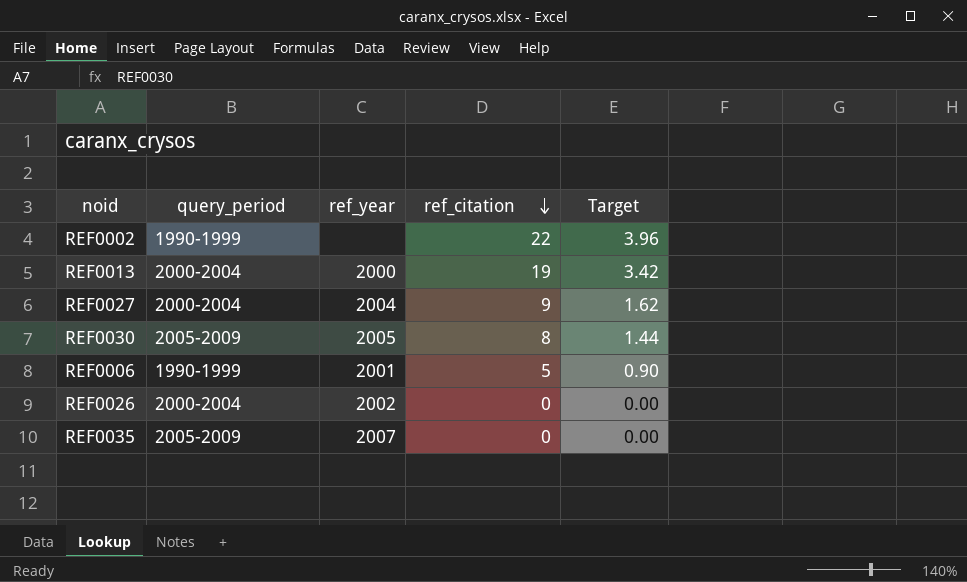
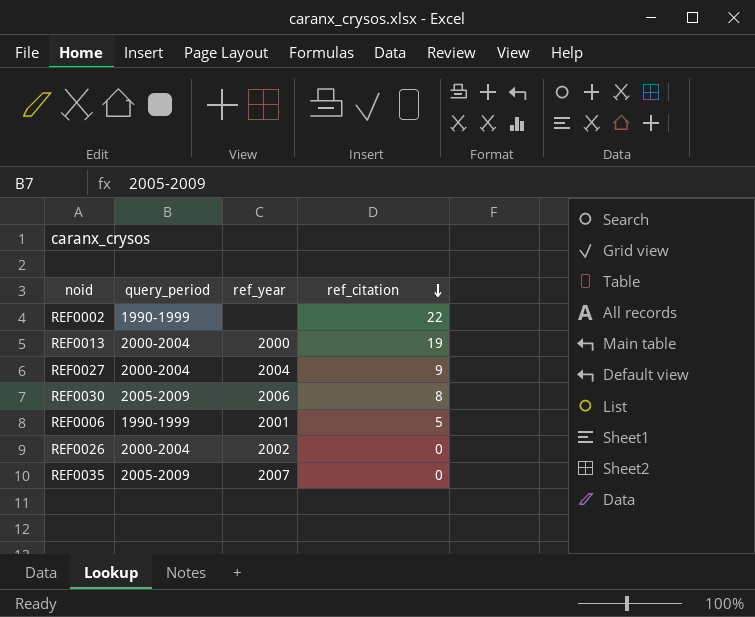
column Target | formula: [ref_citation] * 0.18 -> none
REF0030 | ref_year: 2005 -> 2006

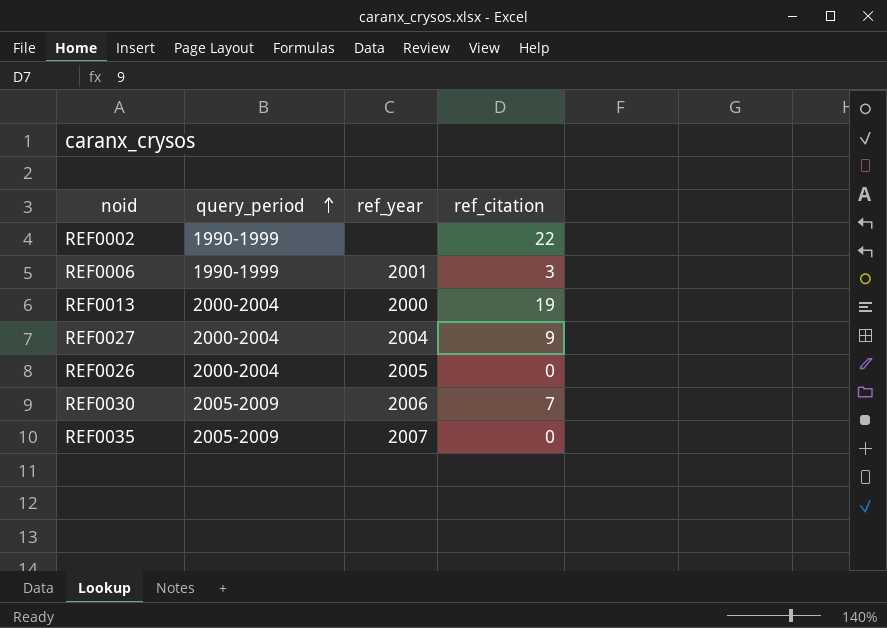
row order: ref_citation descending -> query_period ascending
REF0006 | ref_citation: 5 -> 3
REF0026 | ref_year: 2002 -> 2005
REF0030 | ref_citation: 8 -> 7

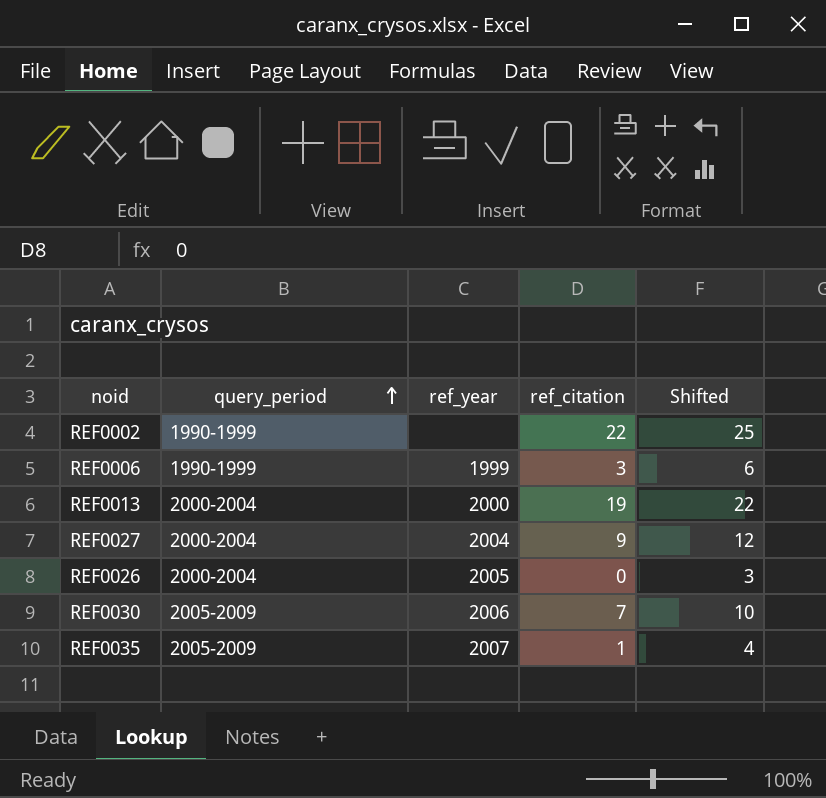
column Shifted | formula: none -> [ref_citation] + 3
REF0006 | ref_year: 2001 -> 1999
REF0035 | ref_citation: 0 -> 1

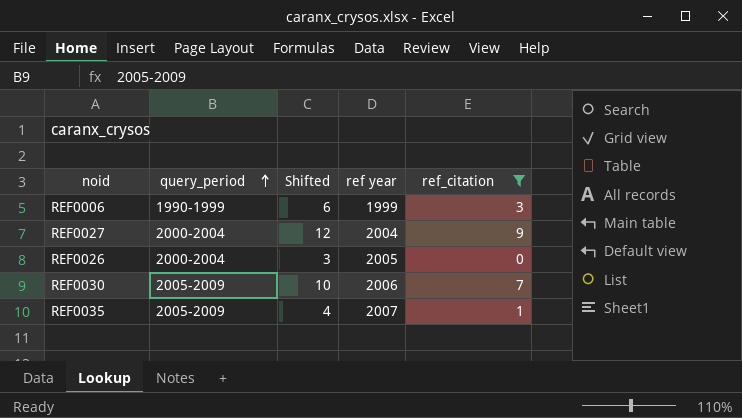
filter: none -> ref_citation <= 9
column Shifted | position: 5 -> 3
column name: ref_year -> ref year

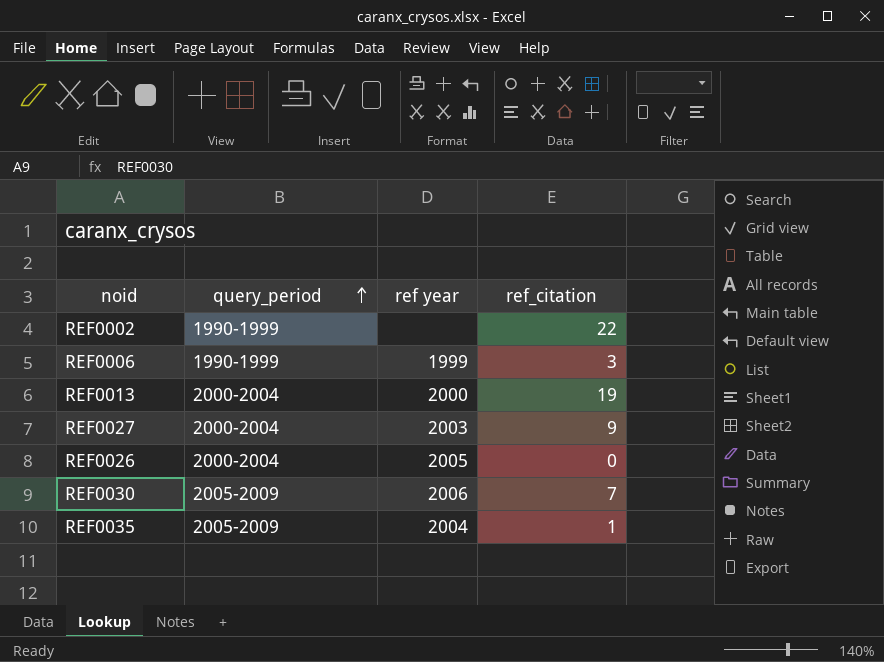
filter: ref_citation <= 9 -> none
column Shifted | formula: [ref_citation] + 3 -> none
REF0027 | ref year: 2004 -> 2003
REF0035 | ref year: 2007 -> 2004

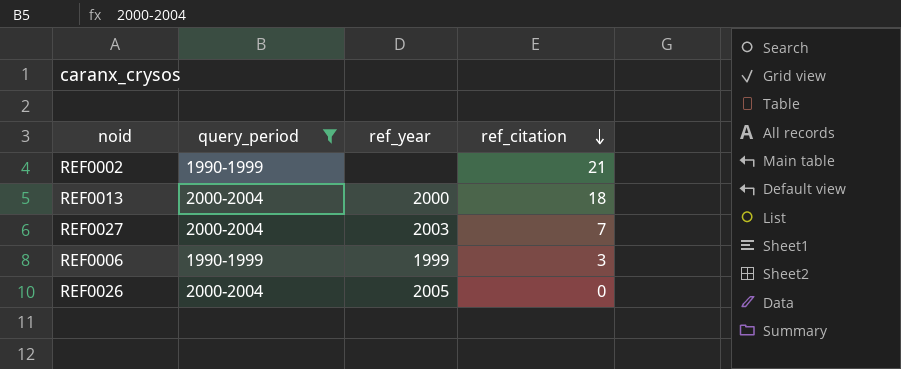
filter: none -> query_period != 2005-2009
row order: query_period ascending -> ref_citation descending
column name: ref year -> ref_year
REF0002 | ref_citation: 22 -> 21
REF0013 | ref_citation: 19 -> 18
REF0027 | ref_citation: 9 -> 7

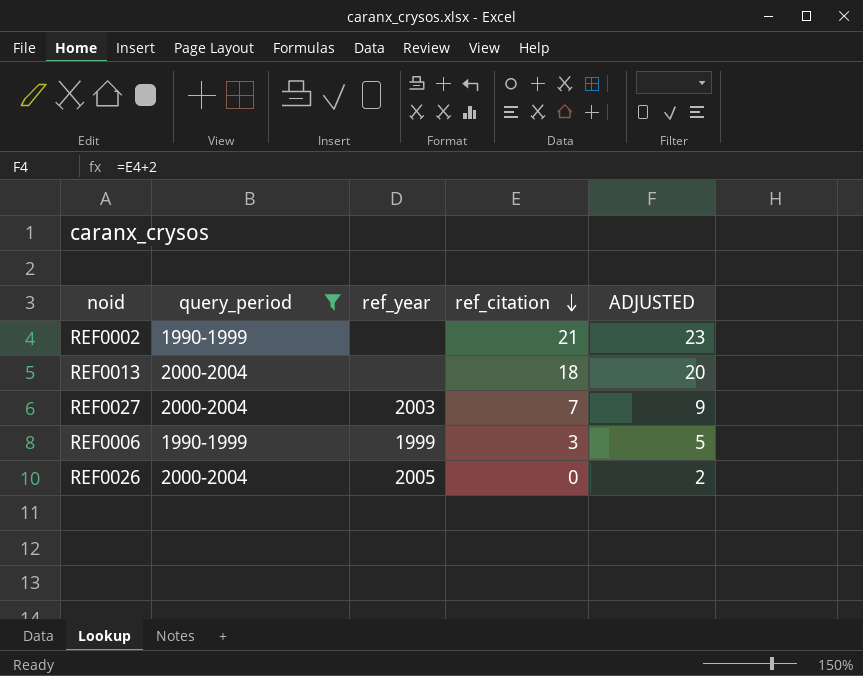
column ADJUSTED | formula: none -> [ref_citation] + 2
REF0013 | ref_year: 2000 -> none

